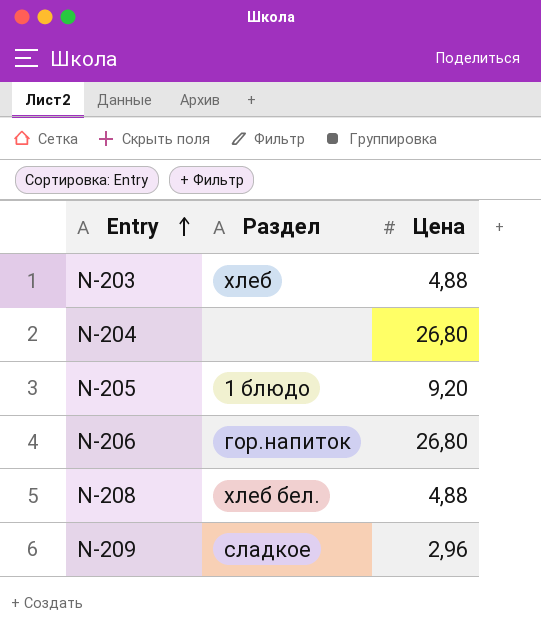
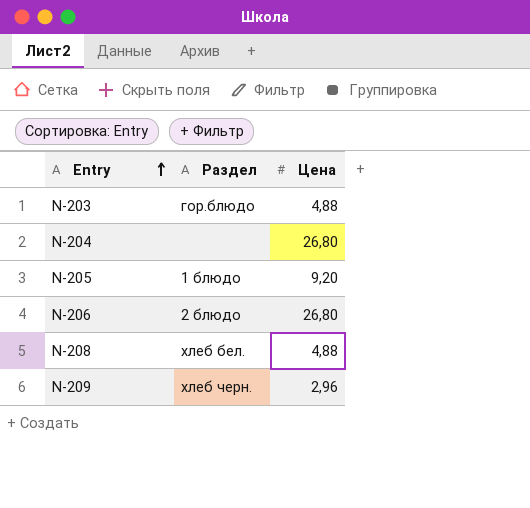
N-203 | Раздел: хлеб -> гор.блюдо
N-206 | Раздел: гор.напиток -> 2 блюдо
N-209 | Раздел: сладкое -> хлеб черн.

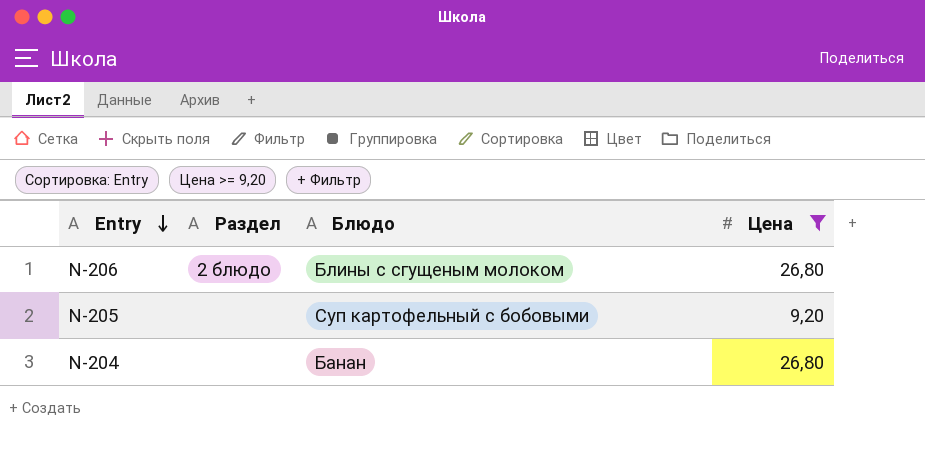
filter: none -> Цена >= 9,20
row order: Entry ascending -> Entry descending
column Блюдо | position: none -> 3
N-205 | Раздел: 1 блюдо -> none

